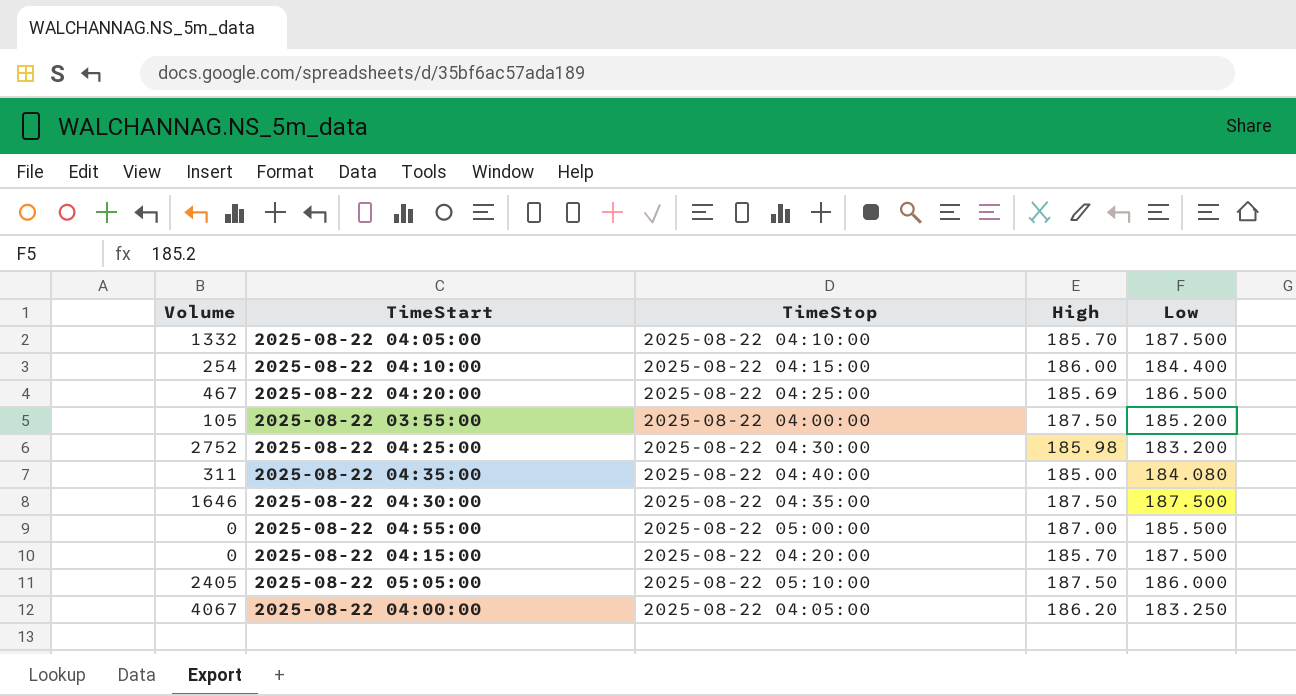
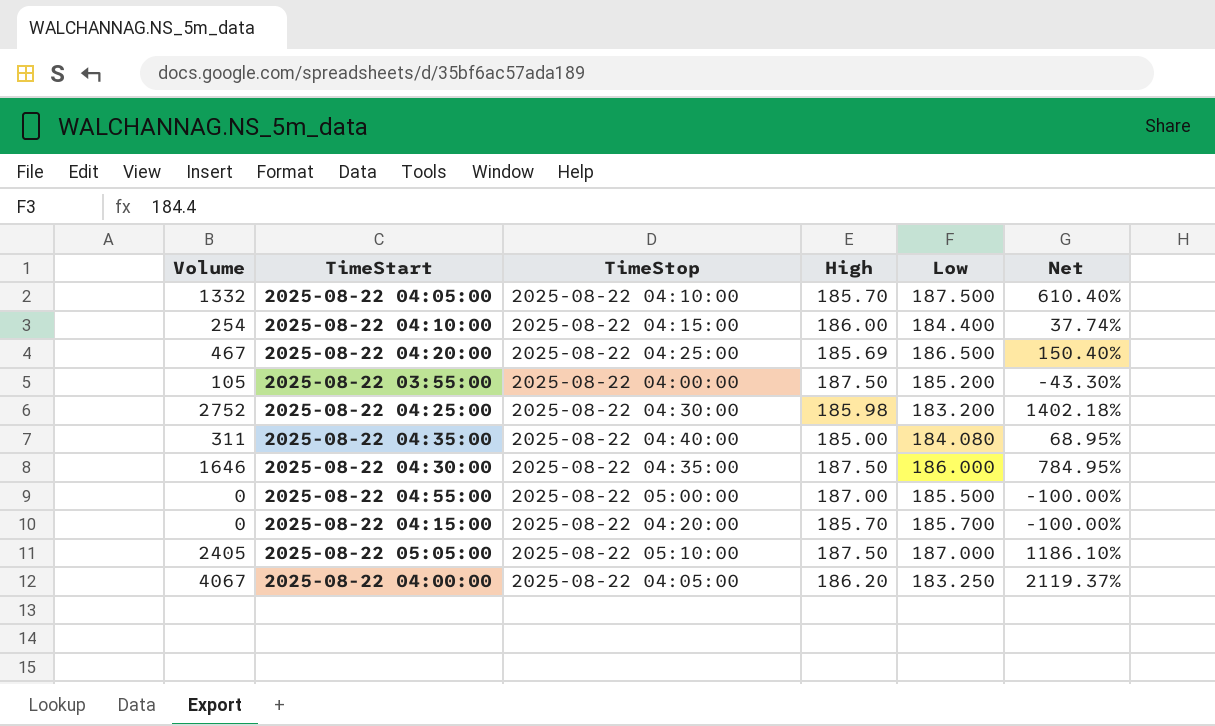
column Net | formula: none -> ([Volume] - [Low]) / [Low]
2025-08-22 04:30:00 | Low: 187.500 -> 186.000
2025-08-22 04:15:00 | Low: 187.500 -> 185.700
2025-08-22 05:05:00 | Low: 186.000 -> 187.000

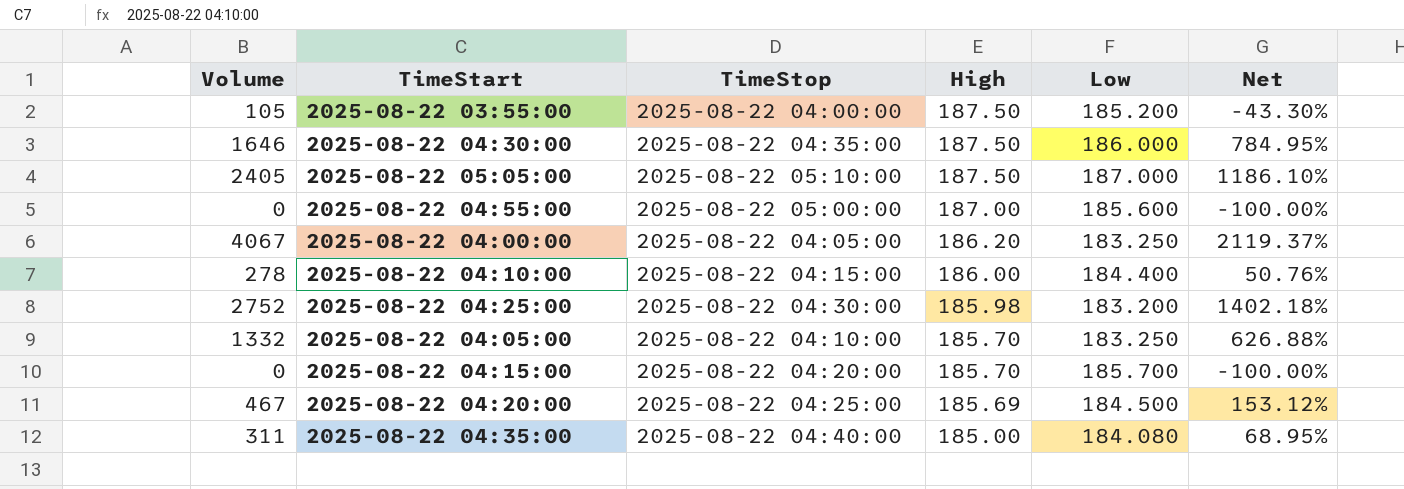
row order: none -> High descending
2025-08-22 04:55:00 | Low: 185.500 -> 185.600
2025-08-22 04:10:00 | Volume: 254 -> 278
2025-08-22 04:10:00 | Net: 37.74% -> 50.76%
2025-08-22 04:05:00 | Low: 187.500 -> 183.250
2025-08-22 04:05:00 | Net: 610.40% -> 626.88%
2025-08-22 04:20:00 | Low: 186.500 -> 184.500
2025-08-22 04:20:00 | Net: 150.40% -> 153.12%

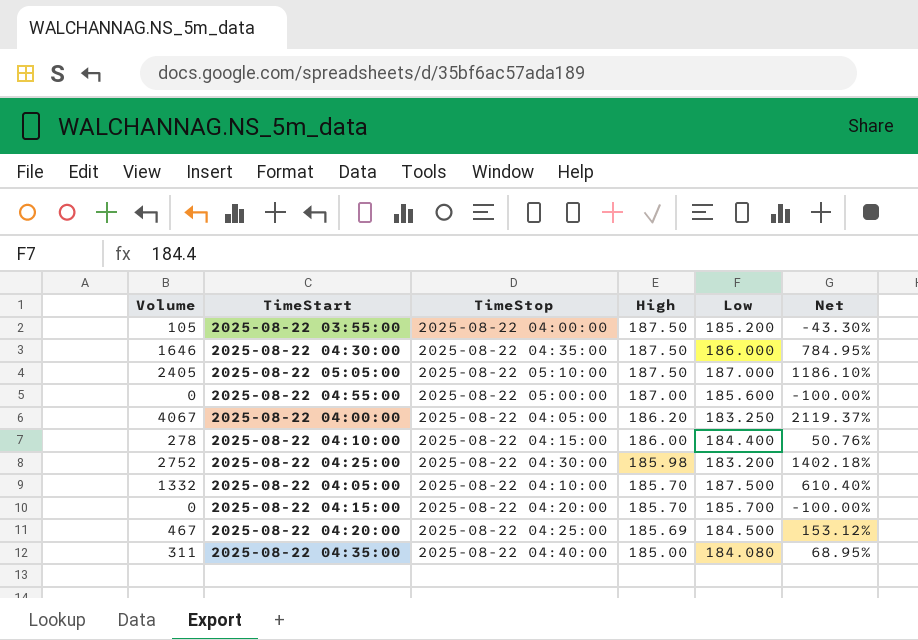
2025-08-22 04:05:00 | Low: 183.250 -> 187.500
2025-08-22 04:05:00 | Net: 626.88% -> 610.40%

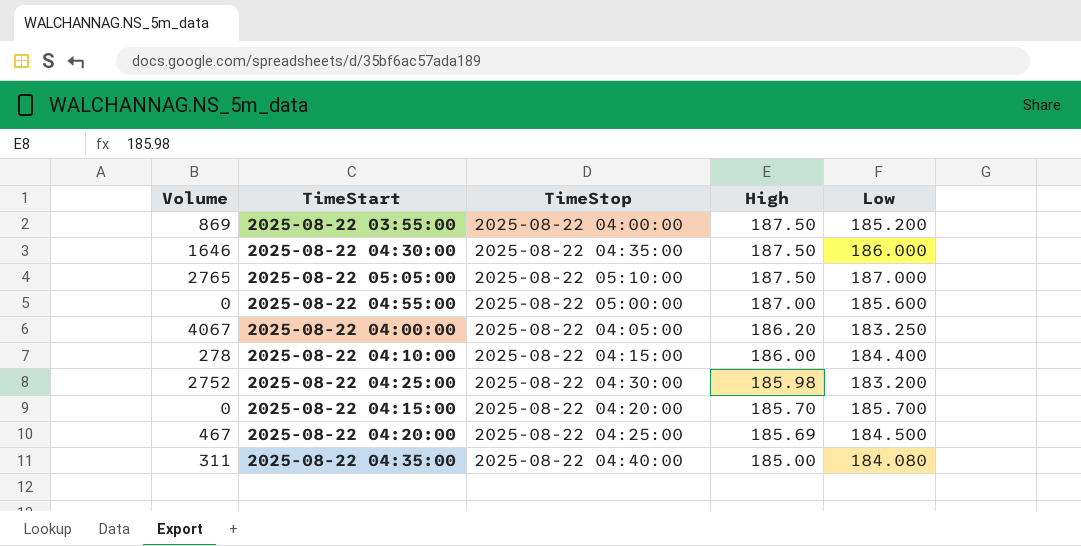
column Net | formula: ([Volume] - [Low]) / [Low] -> none
row 2025-08-22 04:05:00: 1332 | 2025-08-22 04:10:00 | 185.70 | 187.500 | 610.40% -> none
2025-08-22 03:55:00 | Volume: 105 -> 869
2025-08-22 05:05:00 | Volume: 2405 -> 2765

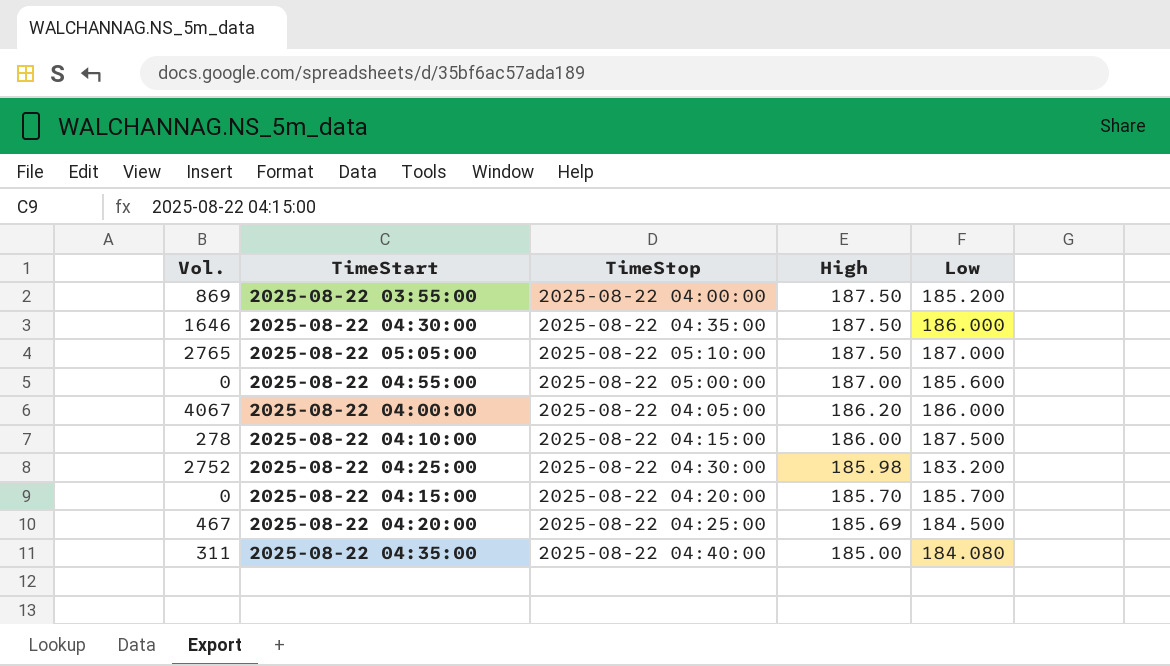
column name: Volume -> Vol.
2025-08-22 04:00:00 | Low: 183.250 -> 186.000
2025-08-22 04:10:00 | Low: 184.400 -> 187.500

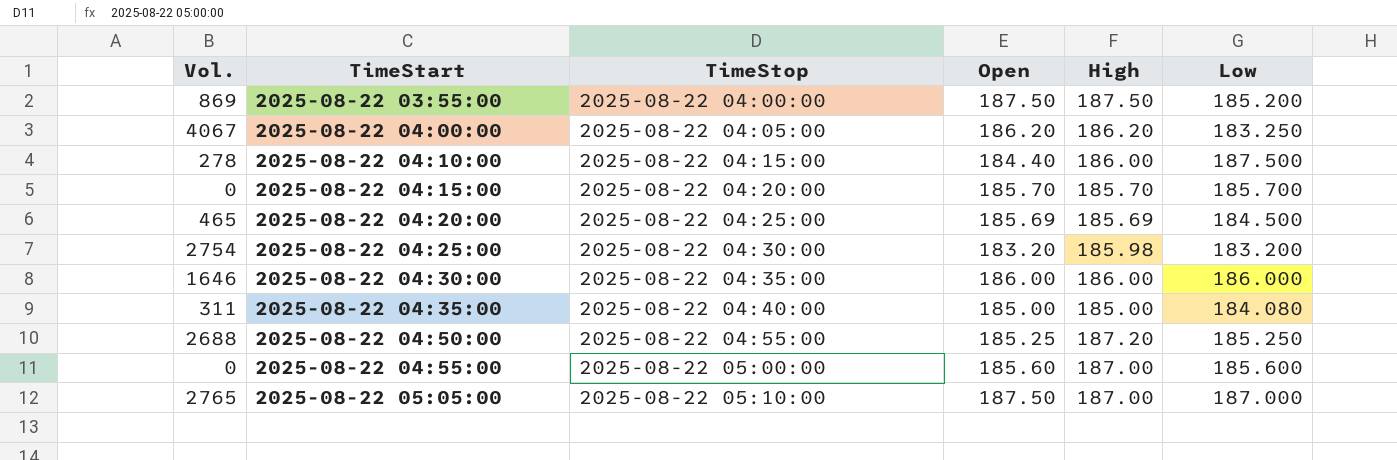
row order: High descending -> TimeStart ascending
column Open | position: none -> 4
2025-08-22 04:00:00 | Low: 186.000 -> 183.250
2025-08-22 04:20:00 | Vol.: 467 -> 465
2025-08-22 04:25:00 | Vol.: 2752 -> 2754
2025-08-22 04:30:00 | High: 187.50 -> 186.00
row 2025-08-22 04:50:00: none -> 2688 | 2025-08-22 04:55:00 | 185.25 | 187.20 | 185.250
2025-08-22 05:05:00 | High: 187.50 -> 187.00

